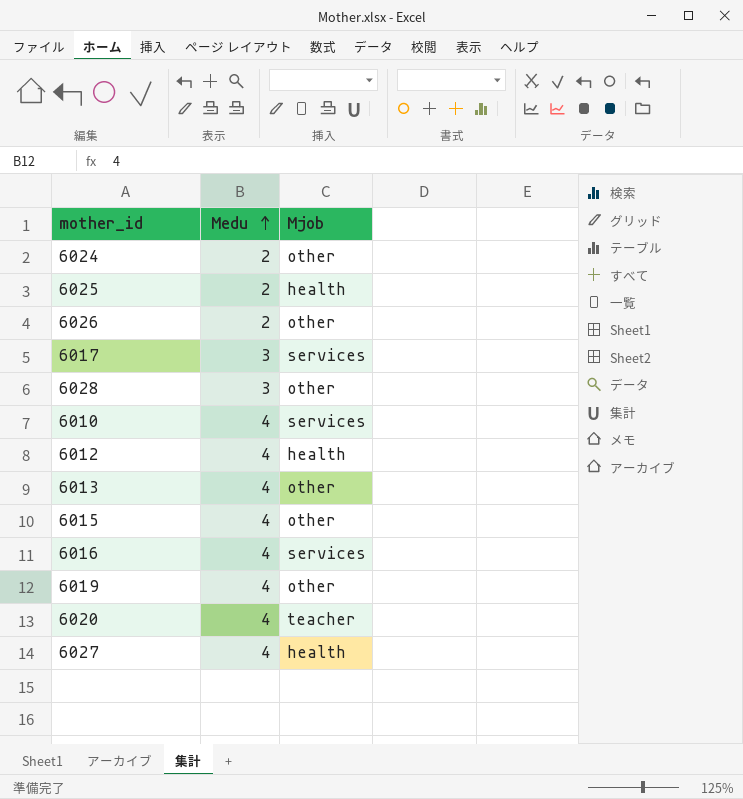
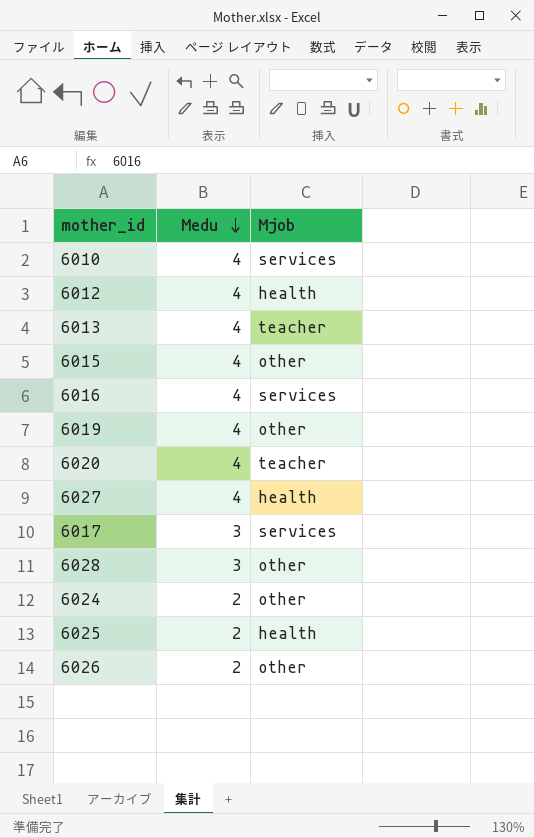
row order: Medu ascending -> Medu descending
6013 | Mjob: other -> teacher

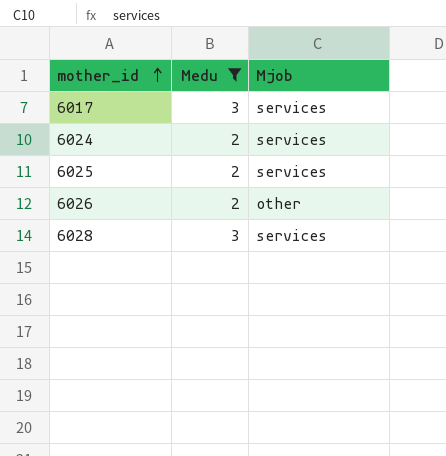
filter: none -> Medu != 4
row order: Medu descending -> mother_id ascending
6024 | Mjob: other -> services
6025 | Mjob: health -> services
6028 | Mjob: other -> services

